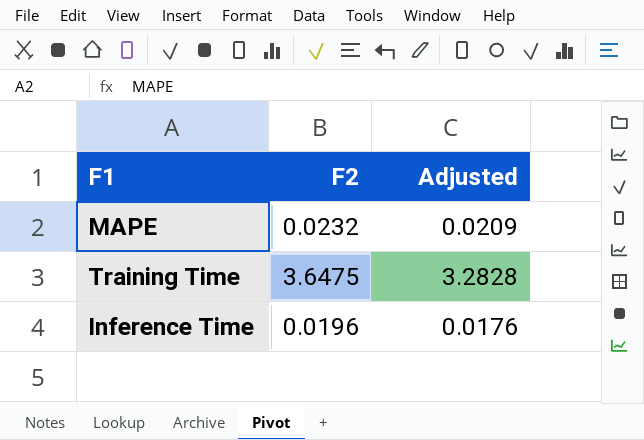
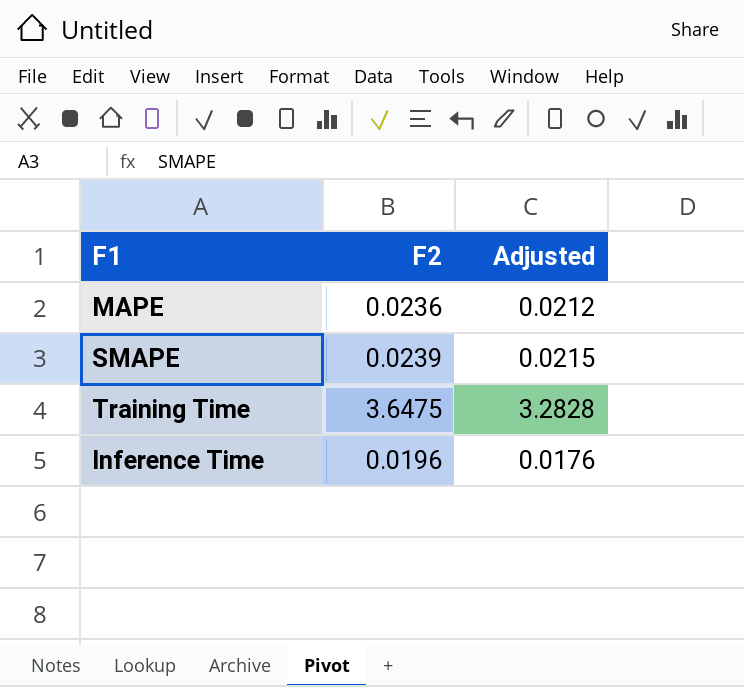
MAPE | F2: 0.0232 -> 0.0236
MAPE | Adjusted: 0.0209 -> 0.0212
row SMAPE: none -> 0.0239 | 0.0215

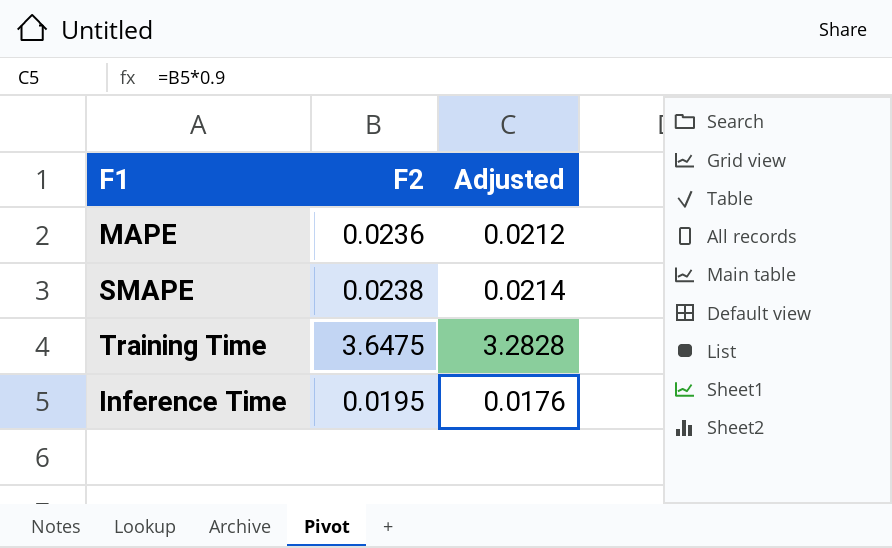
SMAPE | F2: 0.0239 -> 0.0238
SMAPE | Adjusted: 0.0215 -> 0.0214
Inference Time | F2: 0.0196 -> 0.0195

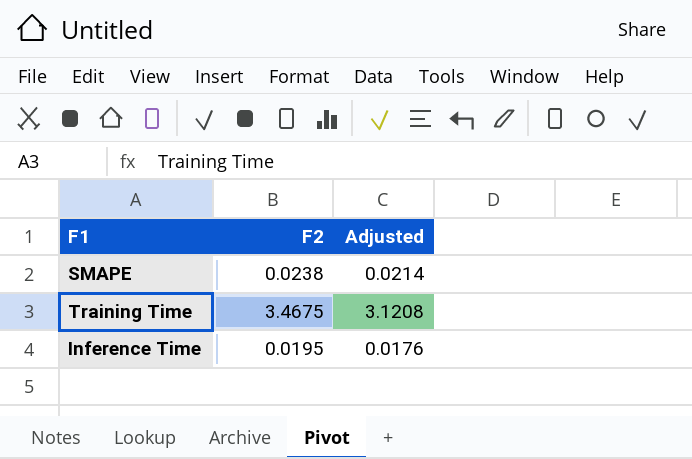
row MAPE: 0.0236 | 0.0212 -> none
Training Time | F2: 3.6475 -> 3.4675
Training Time | Adjusted: 3.2828 -> 3.1208

